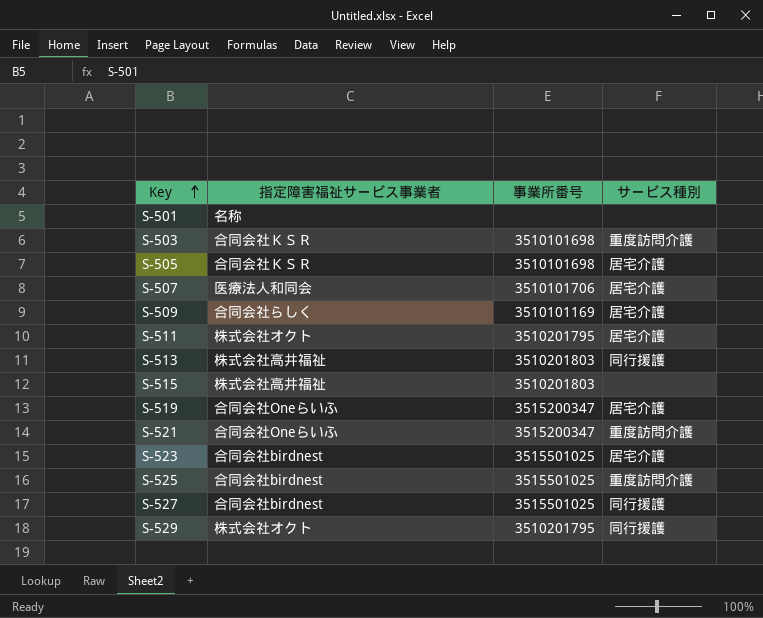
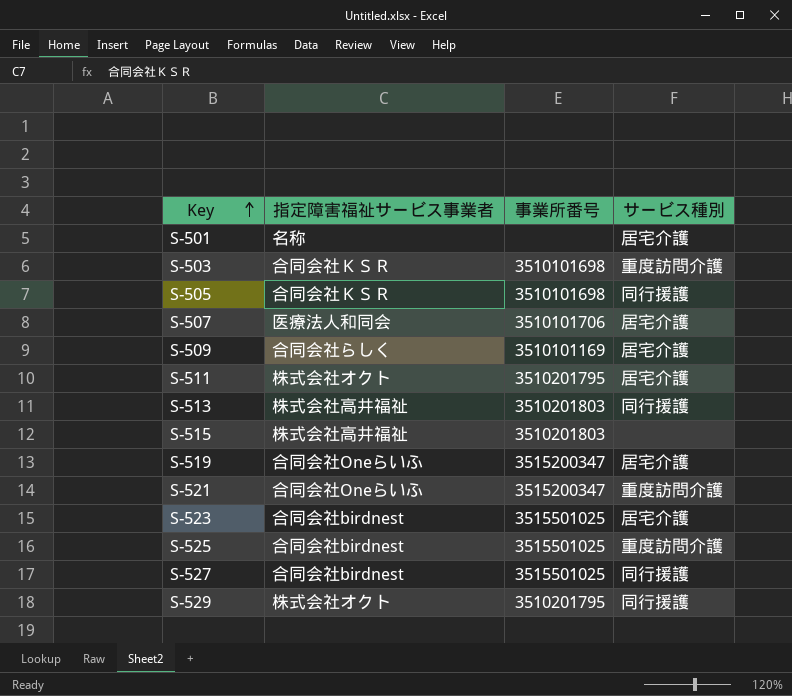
S-501 | サービス種別: none -> 居宅介護
S-505 | サービス種別: 居宅介護 -> 同行援護

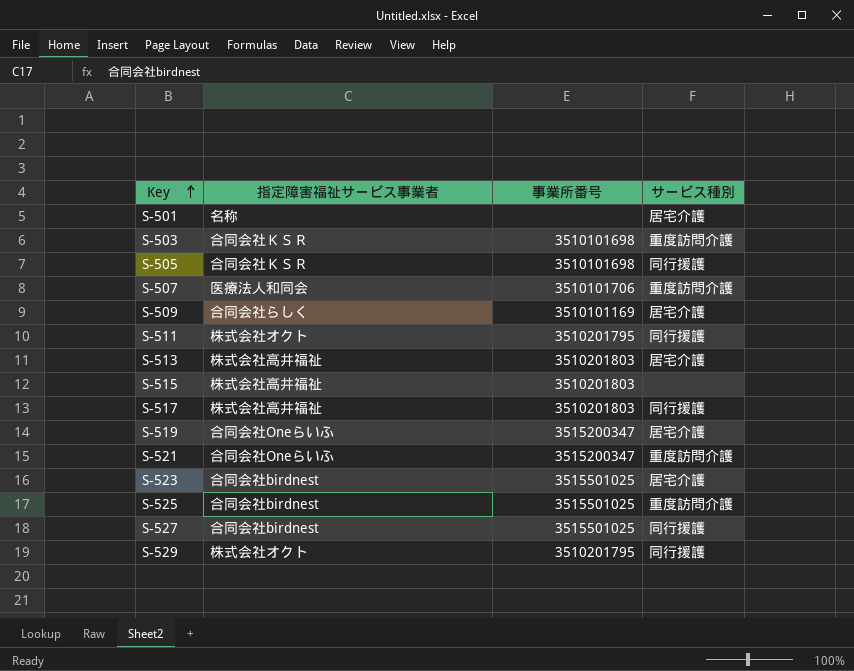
S-507 | サービス種別: 居宅介護 -> 重度訪問介護
S-511 | サービス種別: 居宅介護 -> 同行援護
S-513 | サービス種別: 同行援護 -> 居宅介護
row S-517: none -> 株式会社高井福祉 | 3510201803 | 同行援護

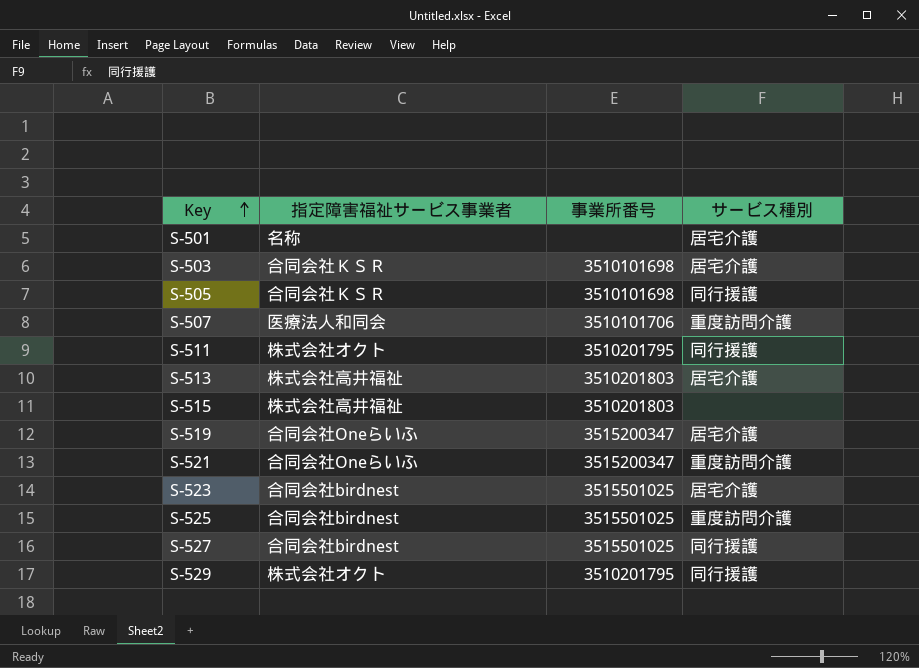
row S-509: 合同会社らしく | 3510101169 | 居宅介護 -> none
row S-517: 株式会社高井福祉 | 3510201803 | 同行援護 -> none
S-503 | サービス種別: 重度訪問介護 -> 居宅介護

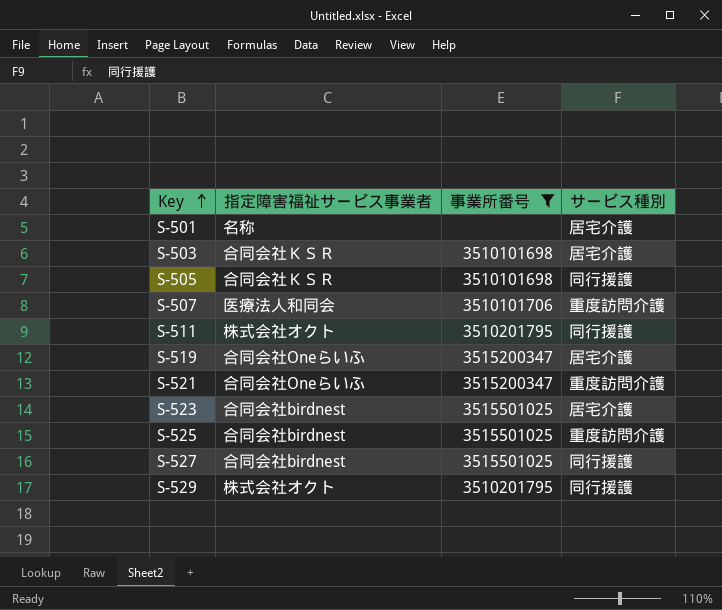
filter: none -> 事業所番号 != 3510201803

